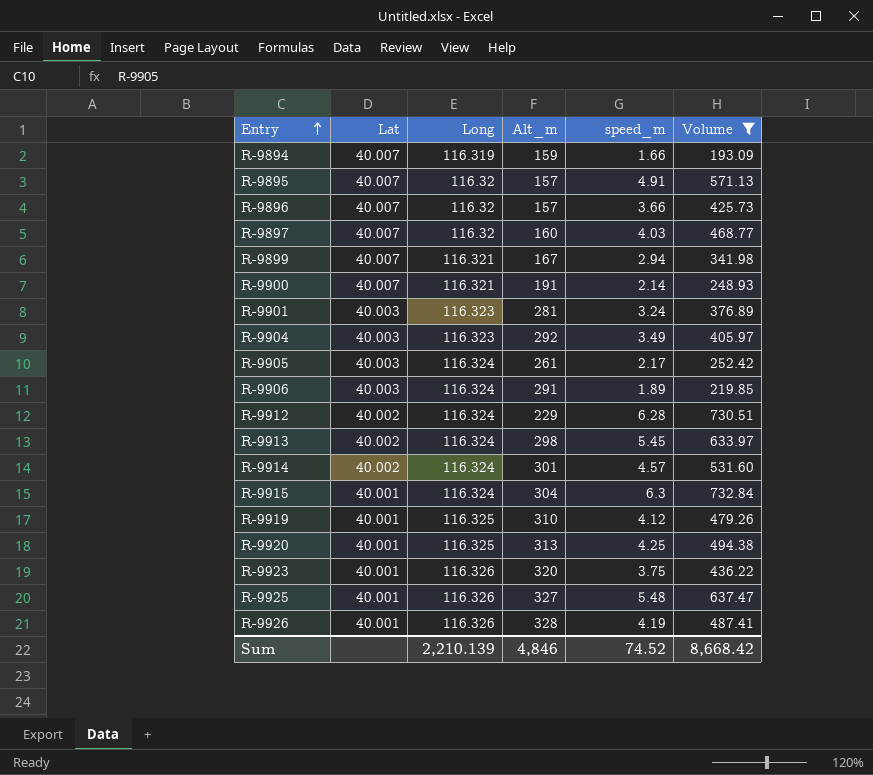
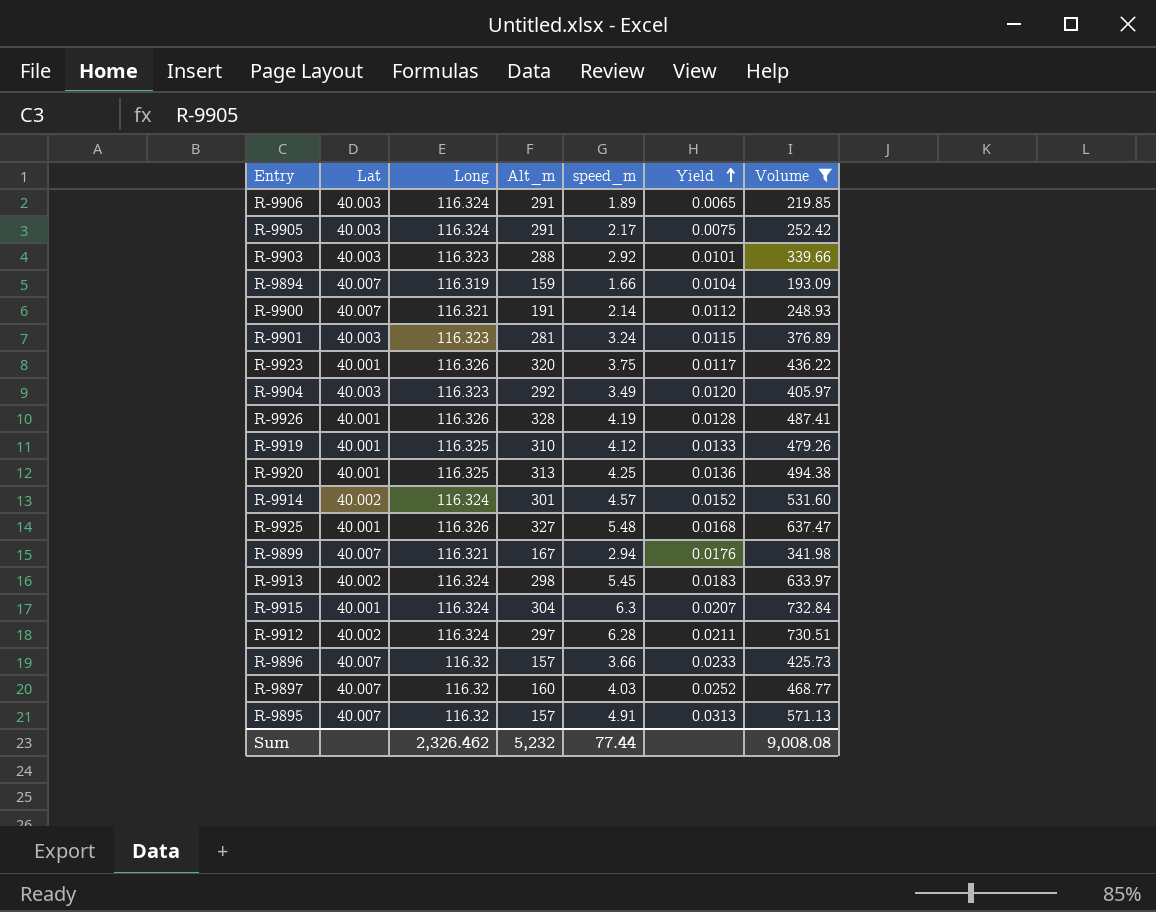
row order: Entry ascending -> Yield ascending
column Yield | formula: none -> [speed_m] / [Alt_m]
R-9905 | Alt_m: 261 -> 291
row R-9903: none -> 40.003 | 116.323 | 288 | 2.92 | 0.0101 | 339.66
R-9912 | Alt_m: 229 -> 297
Sum | Long: 2,210.139 -> 2,326.462
Sum | Alt_m: 4,846 -> 5,232
Sum | speed_m: 74.52 -> 77.44
Sum | Volume: 8,668.42 -> 9,008.08

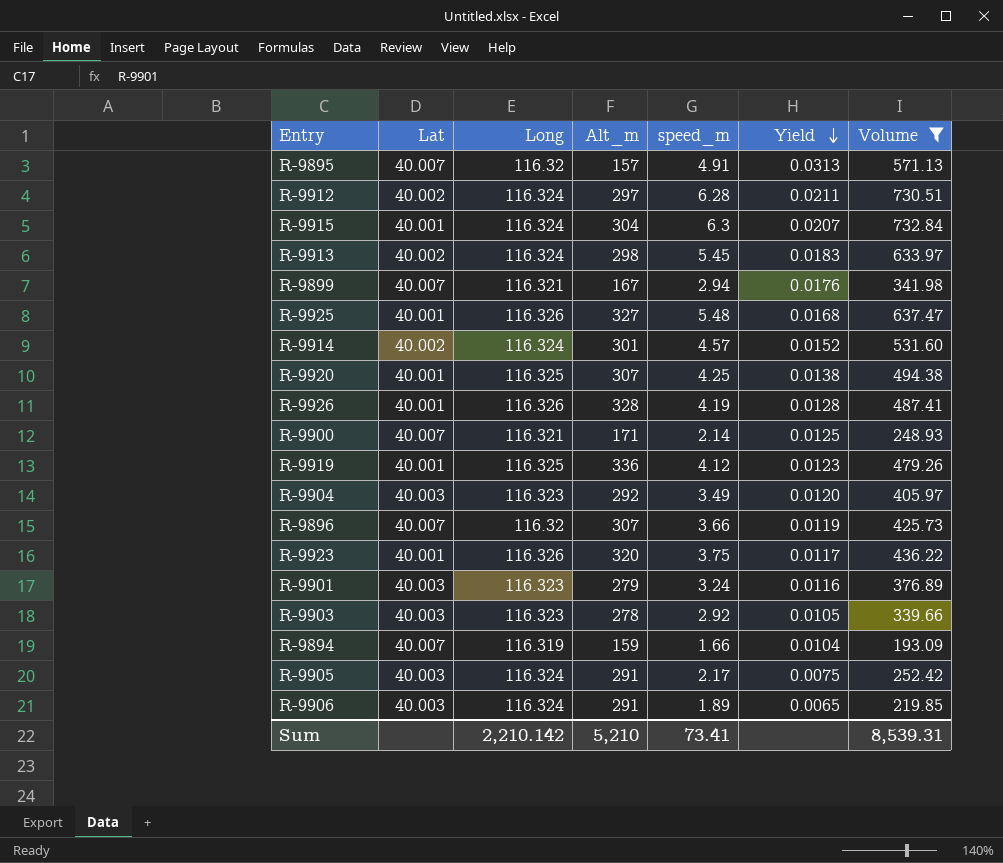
row order: Yield ascending -> Yield descending
row R-9897: 40.007 | 116.32 | 160 | 4.03 | 0.0252 | 468.77 -> none
R-9920 | Alt_m: 313 -> 307
R-9920 | Yield: 0.0136 -> 0.0138
R-9900 | Alt_m: 191 -> 171
R-9900 | Yield: 0.0112 -> 0.0125
R-9919 | Alt_m: 310 -> 336
R-9919 | Yield: 0.0133 -> 0.0123
R-9896 | Alt_m: 157 -> 307
R-9896 | Yield: 0.0233 -> 0.0119
R-9901 | Alt_m: 281 -> 279
R-9901 | Yield: 0.0115 -> 0.0116
R-9903 | Alt_m: 288 -> 278
R-9903 | Yield: 0.0101 -> 0.0105
Sum | Long: 2,326.462 -> 2,210.142
Sum | Alt_m: 5,232 -> 5,210
Sum | speed_m: 77.44 -> 73.41
Sum | Volume: 9,008.08 -> 8,539.31

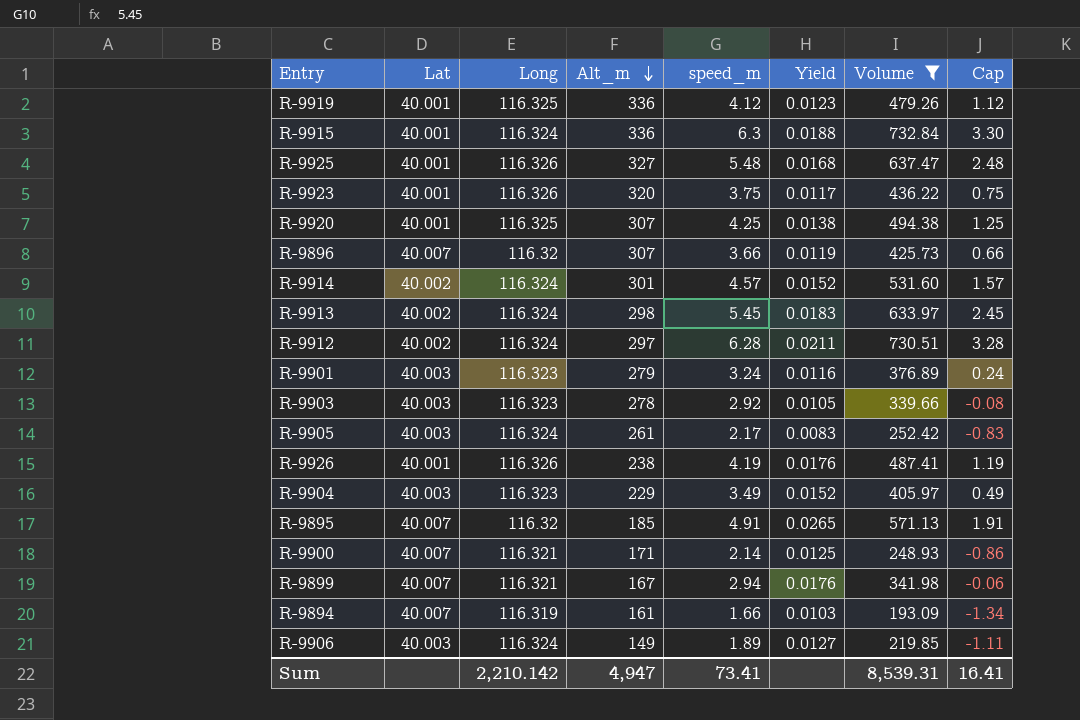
row order: Yield descending -> Alt_m descending
column Cap | formula: none -> [speed_m] - 3
R-9915 | Alt_m: 304 -> 336
R-9915 | Yield: 0.0207 -> 0.0188
R-9905 | Alt_m: 291 -> 261
R-9905 | Yield: 0.0075 -> 0.0083
R-9926 | Alt_m: 328 -> 238
R-9926 | Yield: 0.0128 -> 0.0176
R-9904 | Alt_m: 292 -> 229
R-9904 | Yield: 0.0120 -> 0.0152
R-9895 | Alt_m: 157 -> 185
R-9895 | Yield: 0.0313 -> 0.0265
R-9894 | Alt_m: 159 -> 161
R-9894 | Yield: 0.0104 -> 0.0103
R-9906 | Alt_m: 291 -> 149
R-9906 | Yield: 0.0065 -> 0.0127
Sum | Alt_m: 5,210 -> 4,947

